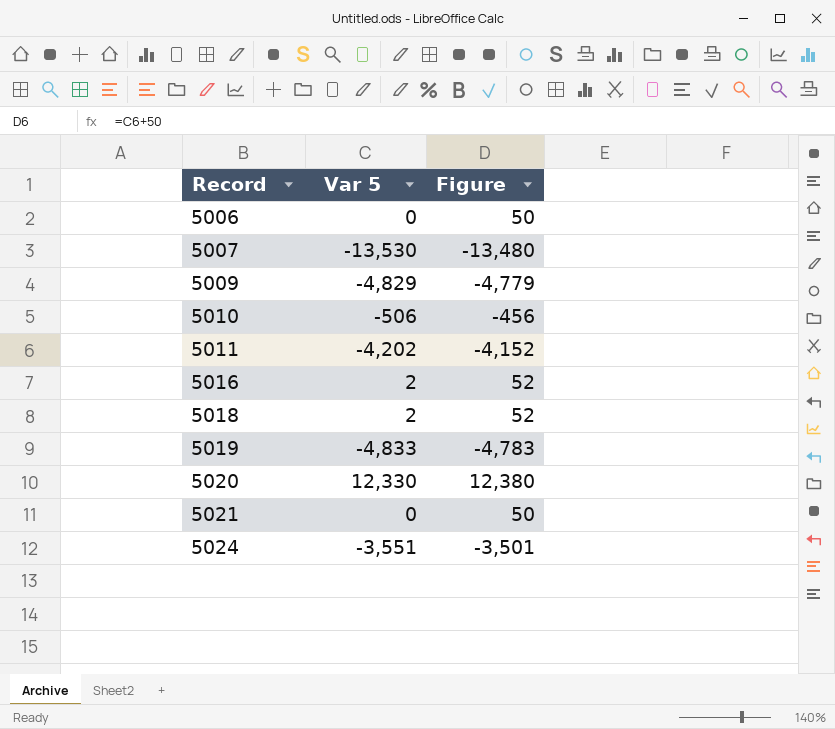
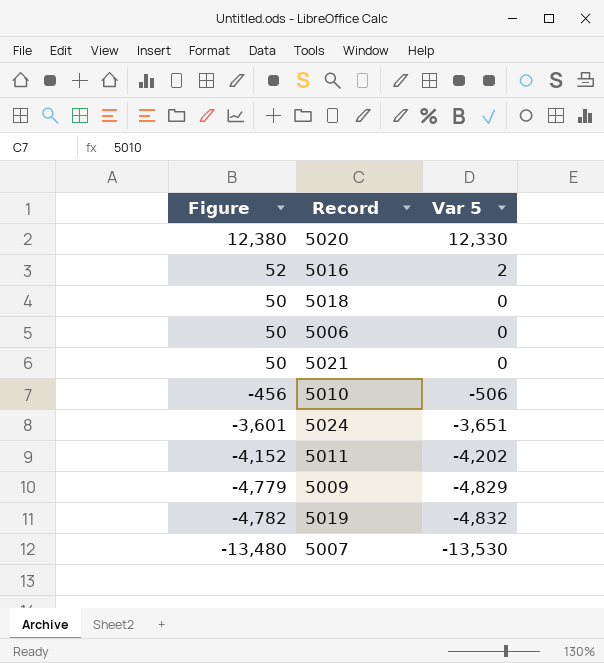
row order: Record ascending -> Figure descending
column Figure | position: 3 -> 1
5018 | Figure: 52 -> 50
5018 | Var 5: 2 -> 0
5024 | Figure: -3,501 -> -3,601
5024 | Var 5: -3,551 -> -3,651
5019 | Figure: -4,783 -> -4,782
5019 | Var 5: -4,833 -> -4,832

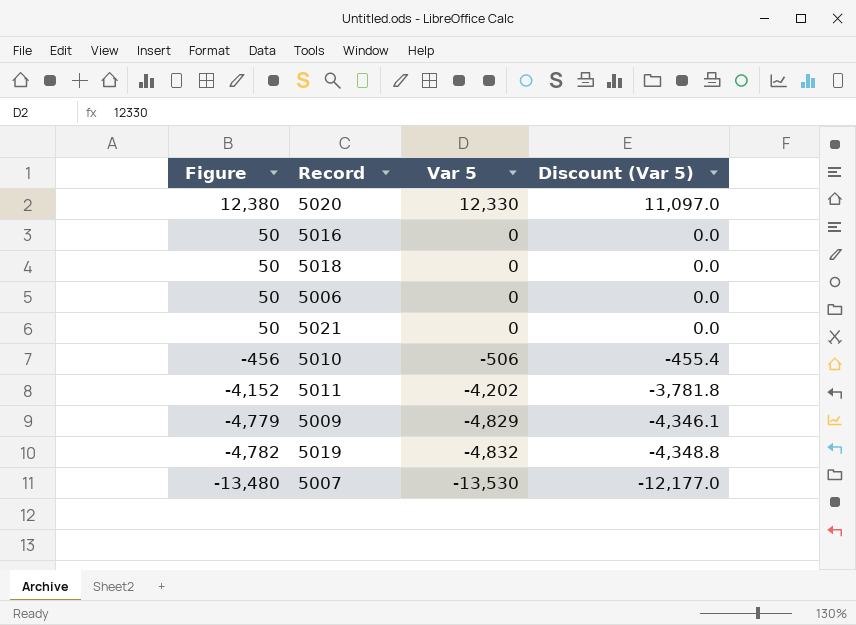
column Discount (Var 5) | formula: none -> [Var 5] * 0.9
row 5024: -3,601 | -3,651 -> none
5016 | Figure: 52 -> 50
5016 | Var 5: 2 -> 0

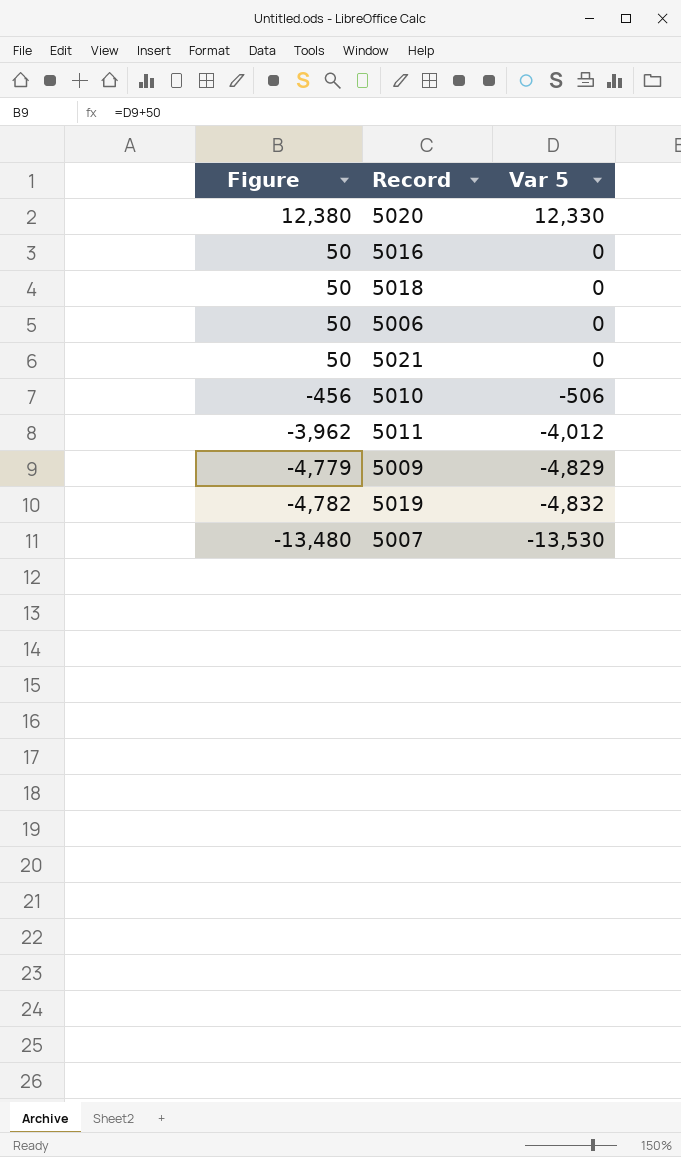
column Discount (Var 5) | formula: [Var 5] * 0.9 -> none
5011 | Figure: -4,152 -> -3,962
5011 | Var 5: -4,202 -> -4,012

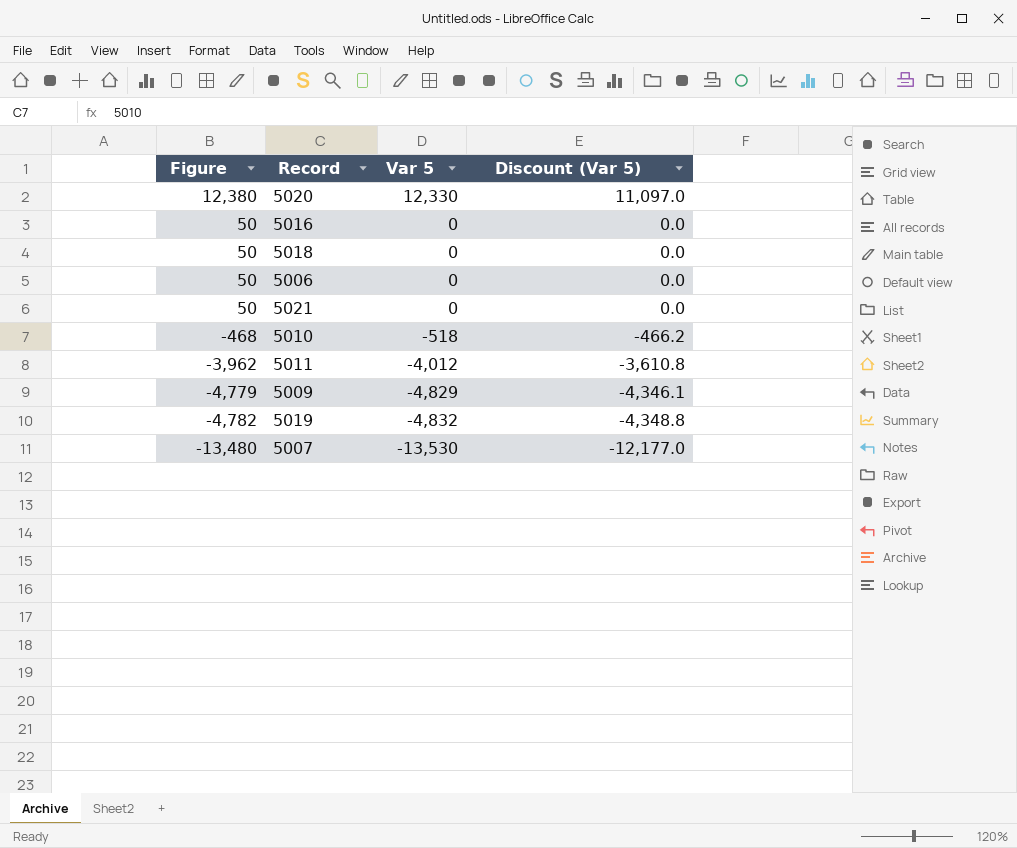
column Discount (Var 5) | formula: none -> [Var 5] * 0.9
5010 | Figure: -456 -> -468
5010 | Var 5: -506 -> -518

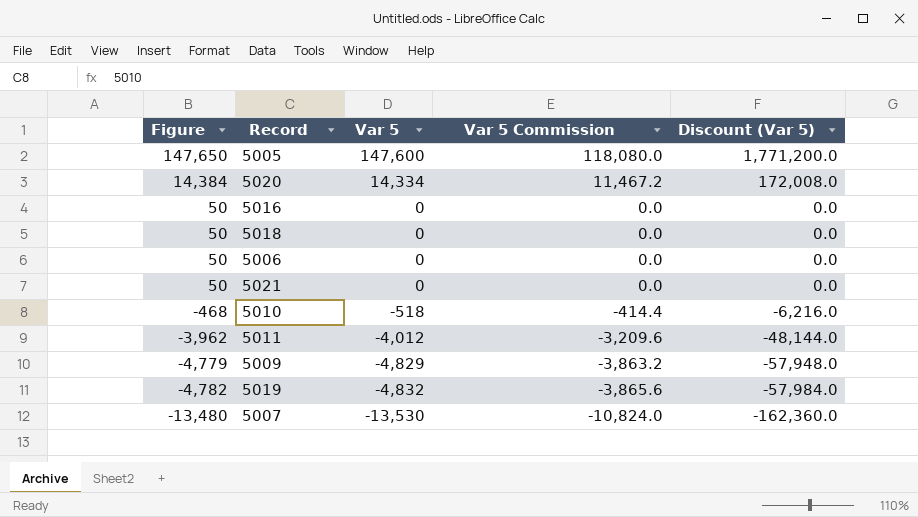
column Var 5 Commission | formula: none -> [Var 5] * 0.8
column Discount (Var 5) | formula: [Var 5] * 0.9 -> [Var 5] * 12
row 5005: none -> 147,650 | 147,600 | 118,080.0 | 1,771,200.0
5020 | Figure: 12,380 -> 14,384
5020 | Var 5: 12,330 -> 14,334

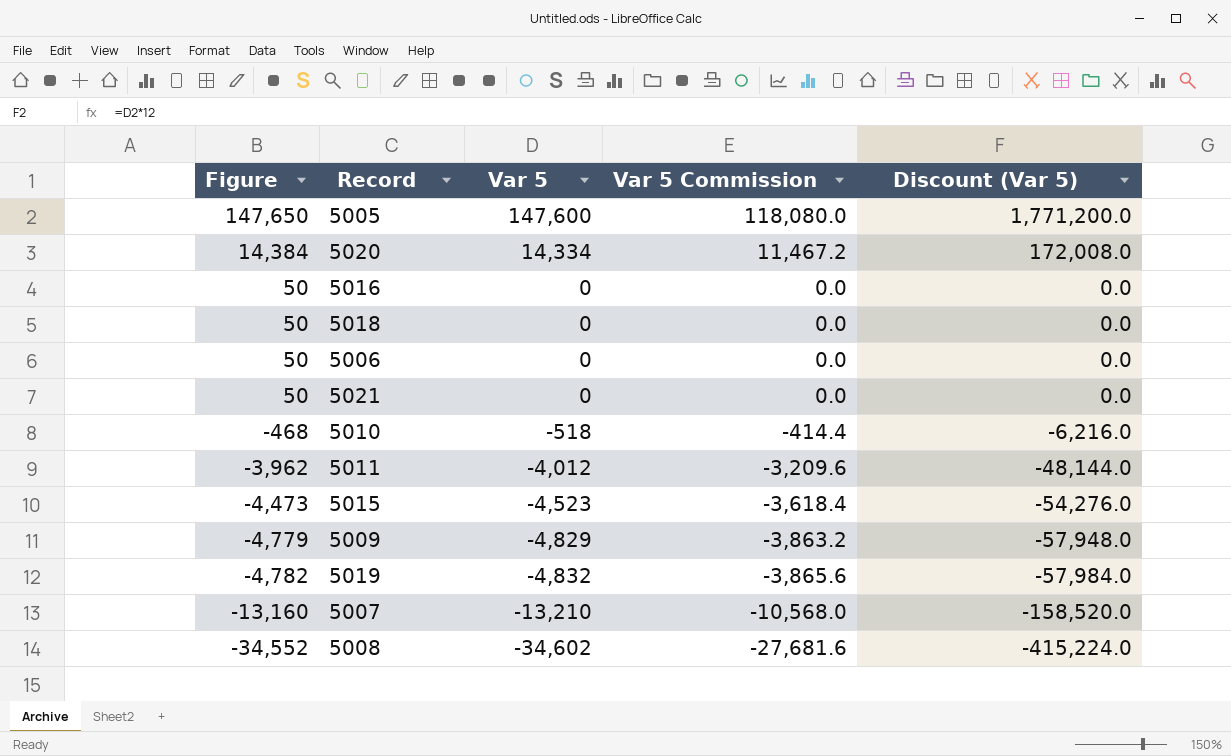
row 5015: none -> -4,473 | -4,523 | -3,618.4 | -54,276.0
5007 | Figure: -13,480 -> -13,160
5007 | Var 5: -13,530 -> -13,210
5007 | Var 5 Commission: -10,824.0 -> -10,568.0
5007 | Discount (Var 5): -162,360.0 -> -158,520.0
row 5008: none -> -34,552 | -34,602 | -27,681.6 | -415,224.0

